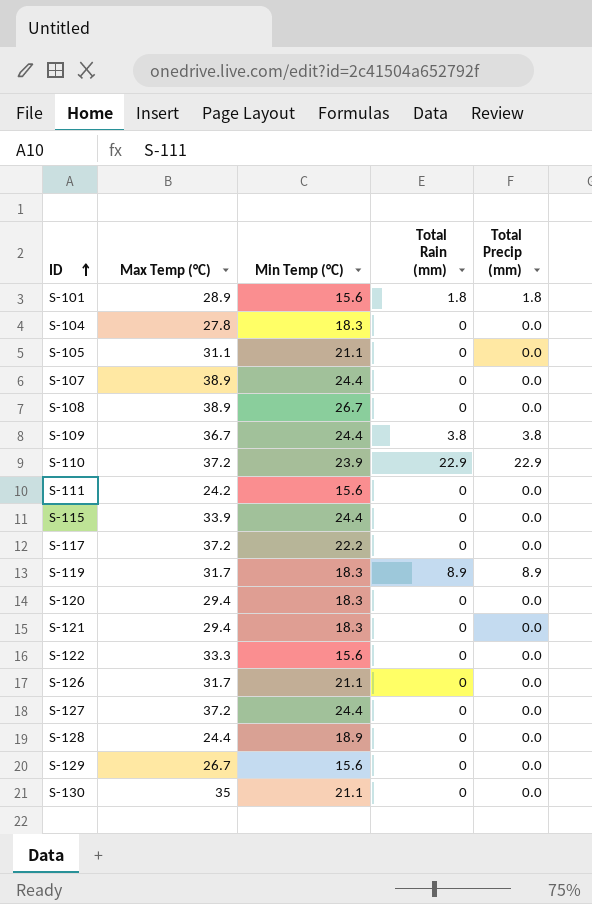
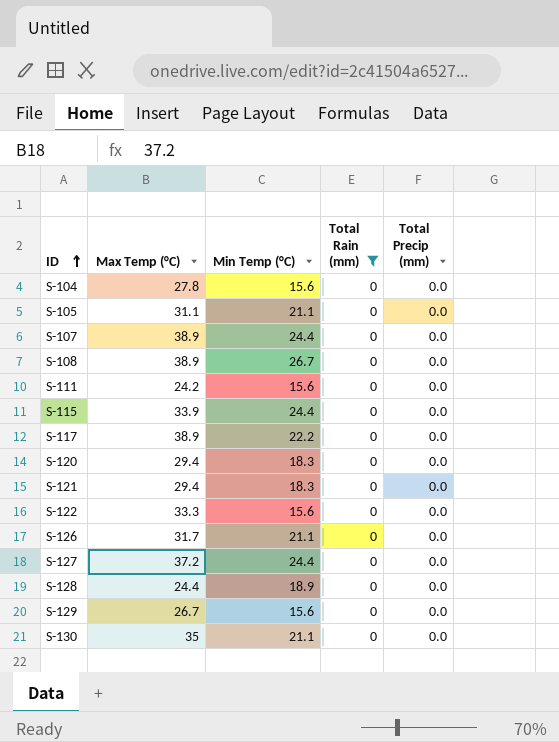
filter: none -> Total Rain (mm) = 0
S-104 | Min Temp (°C): 18.3 -> 15.6
S-117 | Max Temp (°C): 37.2 -> 38.9

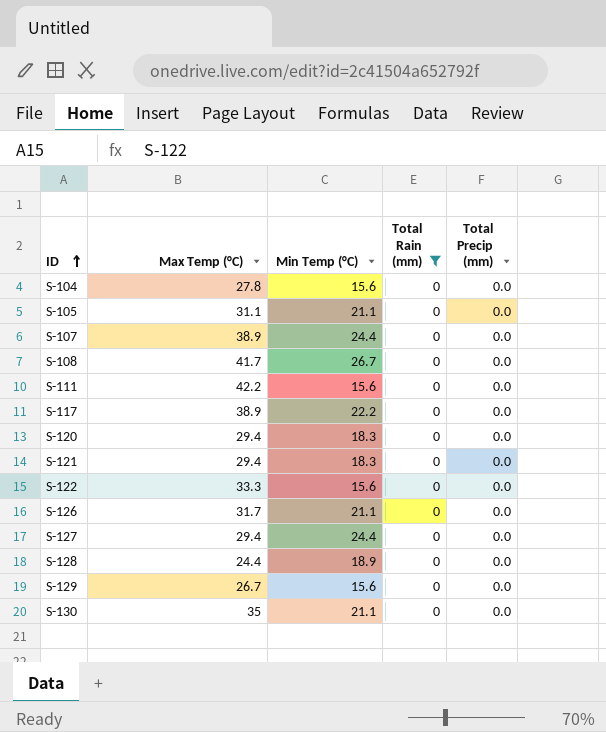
row S-115: 33.9 | 24.4 | 0 | 0.0 -> none
S-108 | Max Temp (°C): 38.9 -> 41.7
S-111 | Max Temp (°C): 24.2 -> 42.2
S-127 | Max Temp (°C): 37.2 -> 29.4

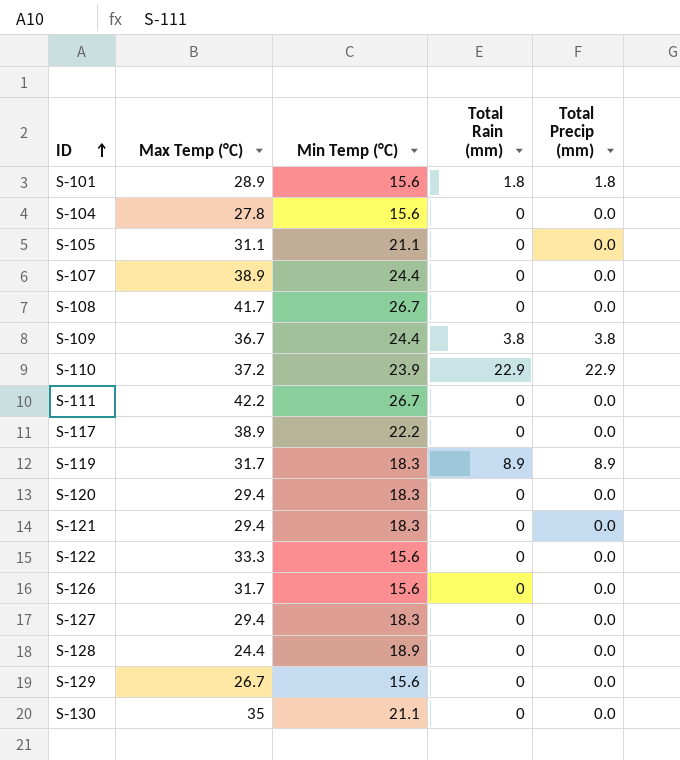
filter: Total Rain (mm) = 0 -> none
S-111 | Min Temp (°C): 15.6 -> 26.7
S-126 | Min Temp (°C): 21.1 -> 15.6
S-127 | Min Temp (°C): 24.4 -> 18.3

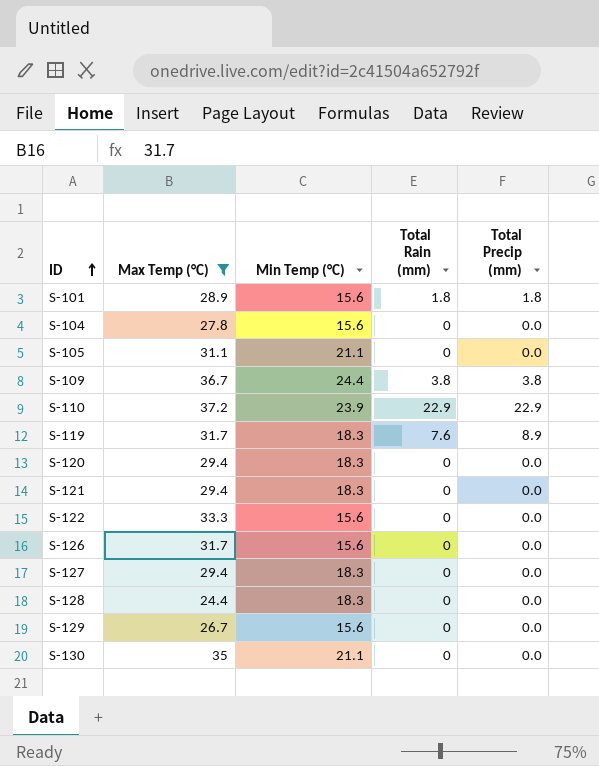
filter: none -> Max Temp (°C) <= 37.2
S-119 | Total Rain (mm): 8.9 -> 7.6
S-128 | Min Temp (°C): 18.9 -> 18.3

